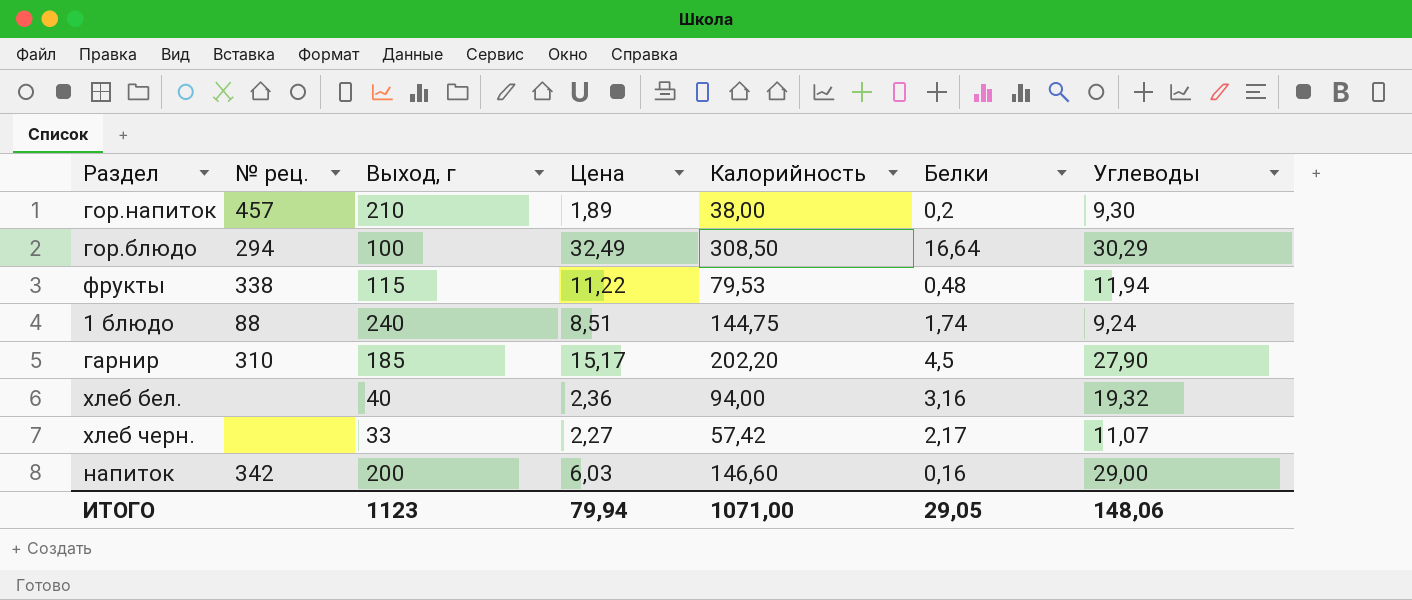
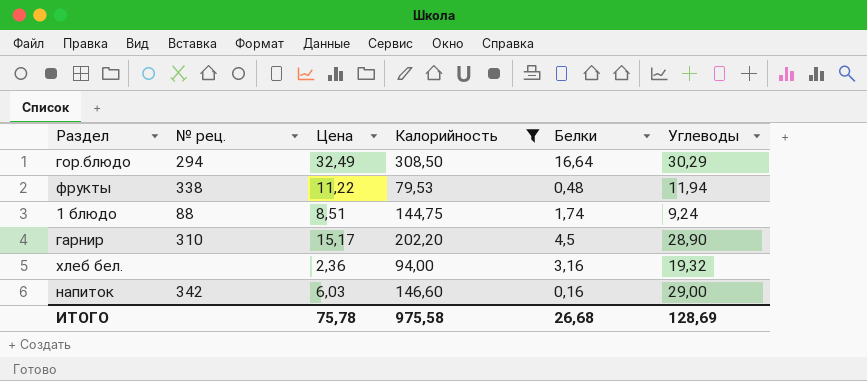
filter: none -> Калорийность >= 79,53
column Выход, г | position: 3 -> none
гарнир | Углеводы: 27,90 -> 28,90
ИТОГО | Цена: 79,94 -> 75,78
ИТОГО | Калорийность: 1071,00 -> 975,58
ИТОГО | Белки: 29,05 -> 26,68
ИТОГО | Углеводы: 148,06 -> 128,69

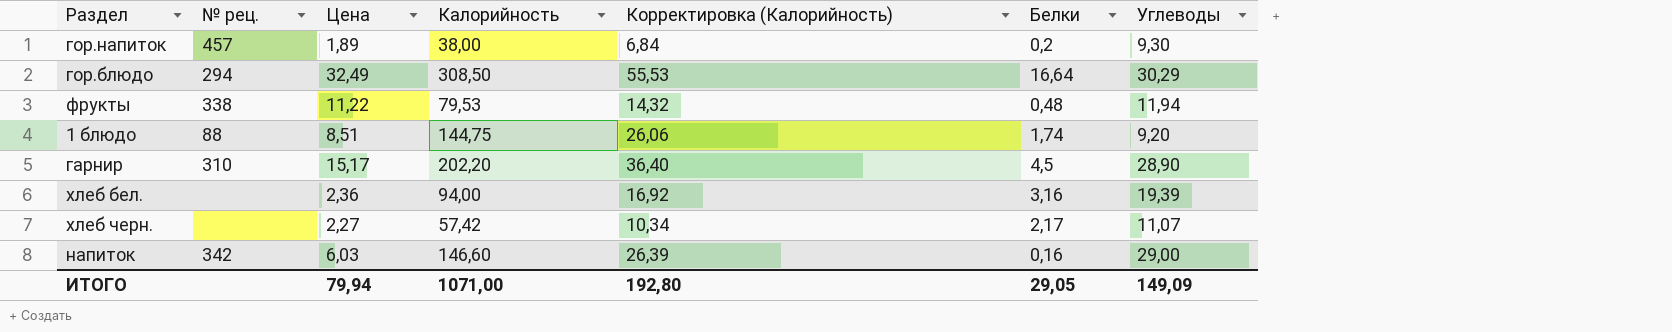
filter: Калорийность >= 79,53 -> none
column Корректировка (Калорийность) | formula: none -> [Калорийность] * 0,18
1 блюдо | Углеводы: 9,24 -> 9,20
хлеб бел. | Углеводы: 19,32 -> 19,39
ИТОГО | Цена: 75,78 -> 79,94
ИТОГО | Калорийность: 975,58 -> 1071,00
ИТОГО | Белки: 26,68 -> 29,05
ИТОГО | Углеводы: 128,69 -> 149,09

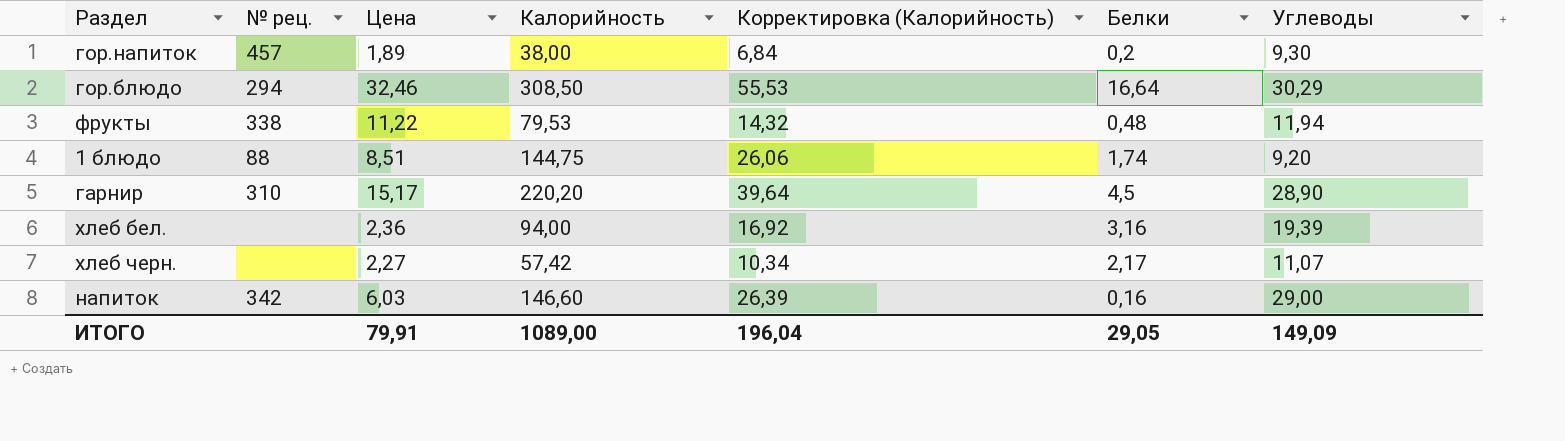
гор.блюдо | Цена: 32,49 -> 32,46
гарнир | Калорийность: 202,20 -> 220,20
гарнир | Корректировка (Калорийность): 36,40 -> 39,64
ИТОГО | Цена: 79,94 -> 79,91
ИТОГО | Калорийность: 1071,00 -> 1089,00
ИТОГО | Корректировка (Калорийность): 192,80 -> 196,04

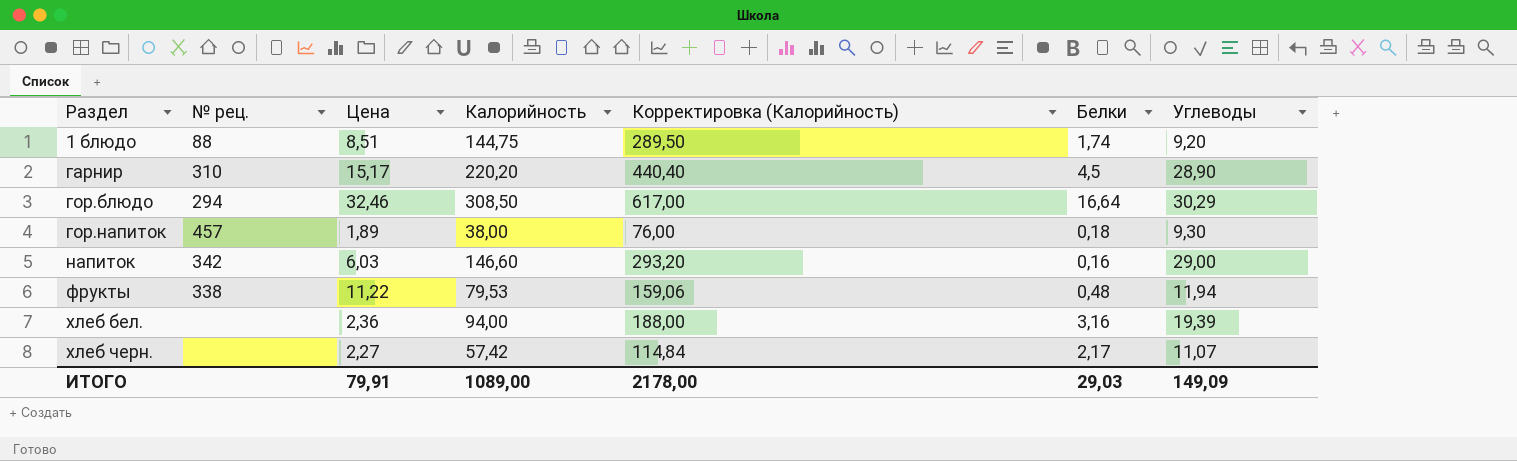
row order: none -> Раздел ascending
column Корректировка (Калорийность) | formula: [Калорийность] * 0,18 -> [Калорийность] * 2
гор.напиток | Белки: 0,2 -> 0,18
ИТОГО | Корректировка (Калорийность): 196,04 -> 2178,00
ИТОГО | Белки: 29,05 -> 29,03

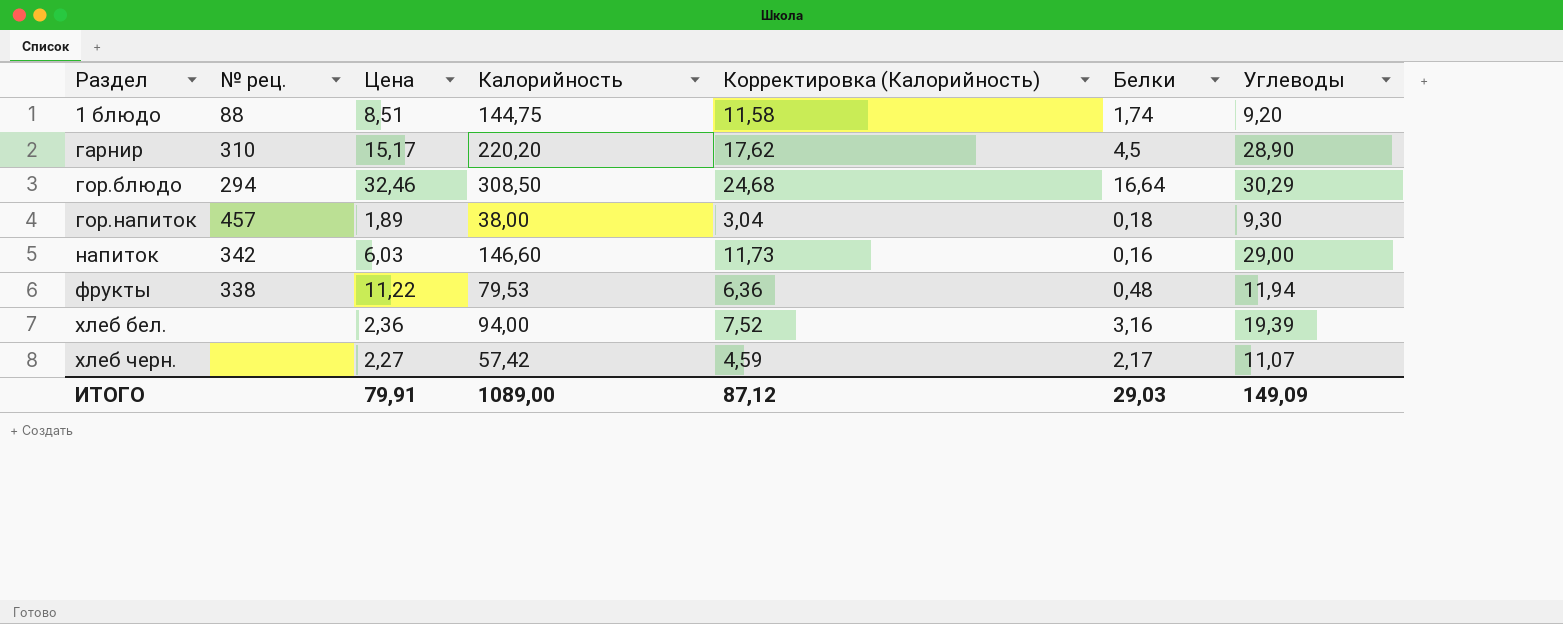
column Корректировка (Калорийность) | formula: [Калорийность] * 2 -> [Калорийность] * 0,08
ИТОГО | Корректировка (Калорийность): 2178,00 -> 87,12

